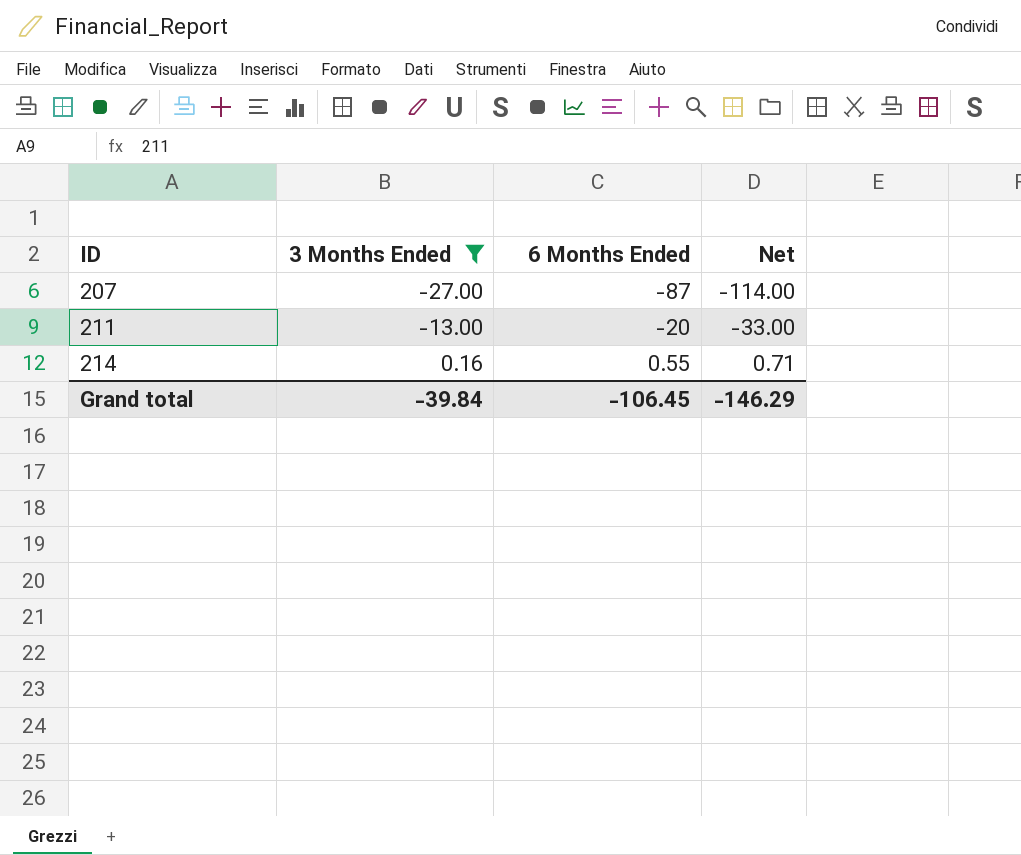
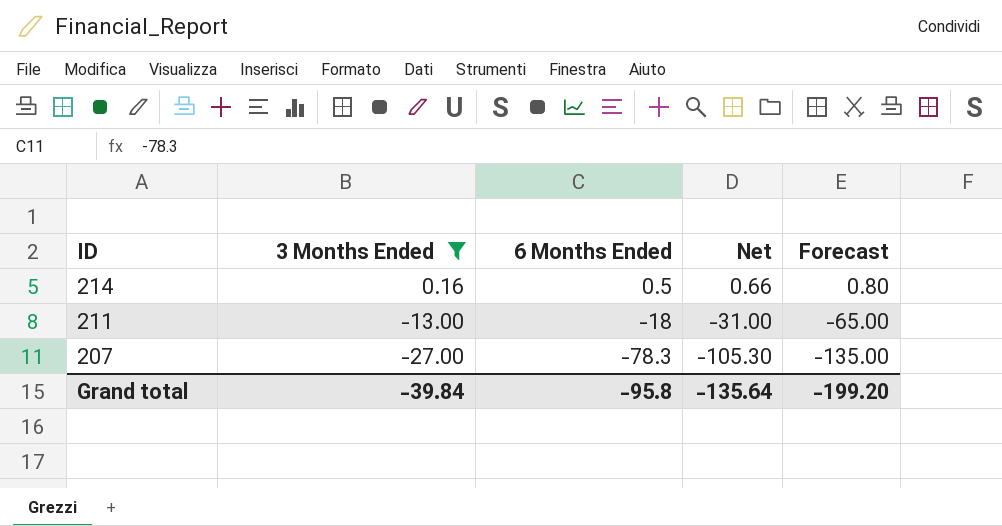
row order: ID ascending -> ID descending
column Forecast | formula: none -> [3 Months Ended] * 5
214 | 6 Months Ended: 0.55 -> 0.5
214 | Net: 0.71 -> 0.66
211 | 6 Months Ended: -20 -> -18
211 | Net: -33.00 -> -31.00
207 | 6 Months Ended: -87 -> -78.3
207 | Net: -114.00 -> -105.30
Grand total | 6 Months Ended: -106.45 -> -95.8
Grand total | Net: -146.29 -> -135.64

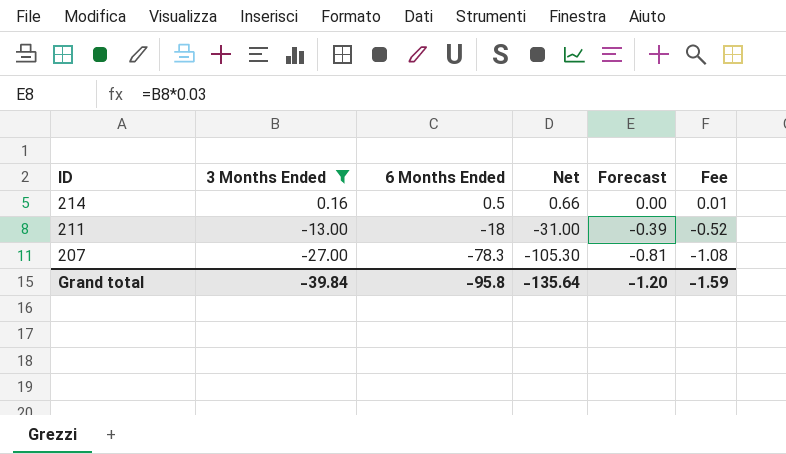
column Forecast | formula: [3 Months Ended] * 5 -> [3 Months Ended] * 0.03
column Fee | formula: none -> [3 Months Ended] * 0.04
Grand total | Forecast: -199.20 -> -1.20

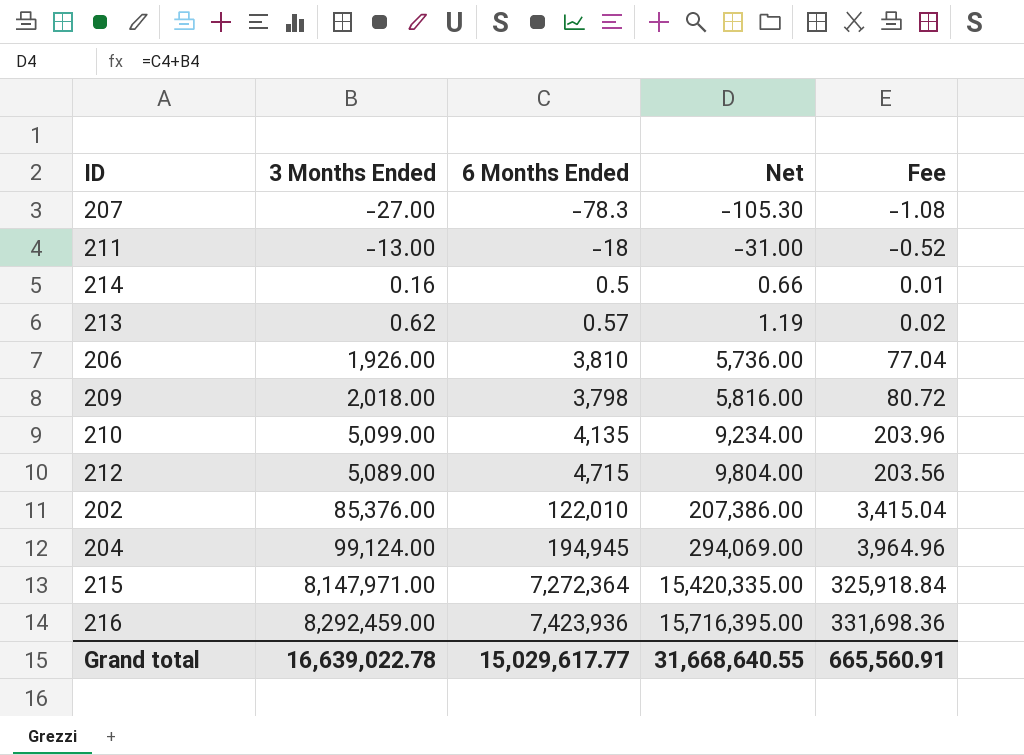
filter: 3 Months Ended <= 0.16 -> none
row order: ID descending -> Net ascending
column Forecast | formula: [3 Months Ended] * 0.03 -> none
Grand total | 3 Months Ended: -39.84 -> 16,639,022.78
Grand total | 6 Months Ended: -95.8 -> 15,029,617.77
Grand total | Net: -135.64 -> 31,668,640.55
Grand total | Fee: -1.59 -> 665,560.91

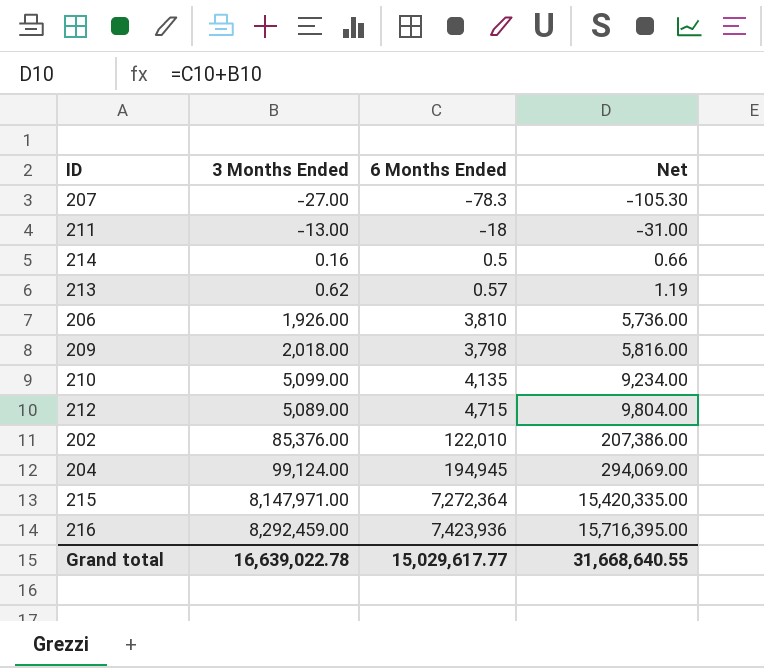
column Fee | formula: [3 Months Ended] * 0.04 -> none

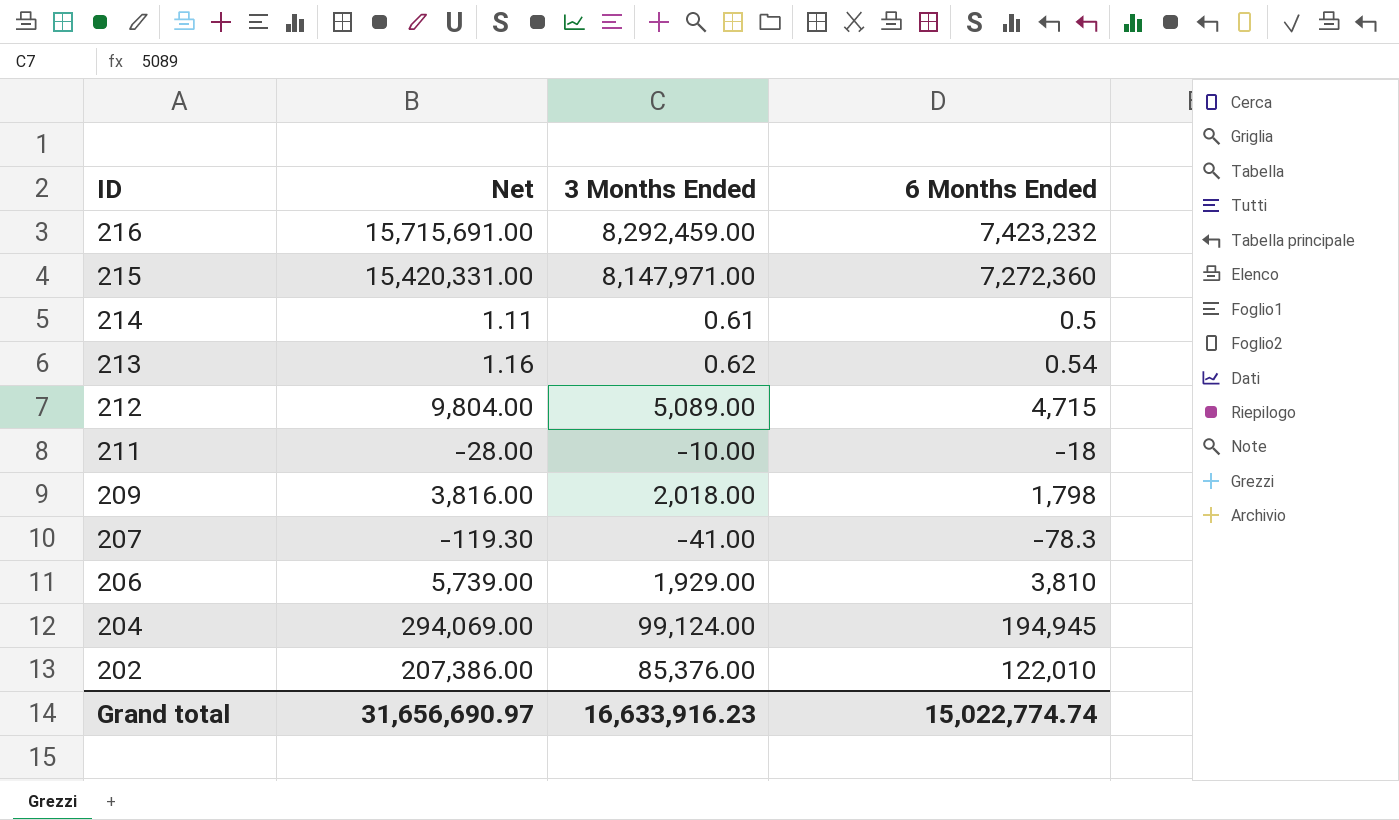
row order: Net ascending -> ID descending
column Net | position: 4 -> 2
row 210: 5,099.00 | 4,135 | 9,234.00 -> none
216 | Net: 15,716,395.00 -> 15,715,691.00
216 | 6 Months Ended: 7,423,936 -> 7,423,232
215 | Net: 15,420,335.00 -> 15,420,331.00
215 | 6 Months Ended: 7,272,364 -> 7,272,360
214 | Net: 0.66 -> 1.11
214 | 3 Months Ended: 0.16 -> 0.61
213 | Net: 1.19 -> 1.16
213 | 6 Months Ended: 0.57 -> 0.54
211 | Net: -31.00 -> -28.00
211 | 3 Months Ended: -13.00 -> -10.00
209 | Net: 5,816.00 -> 3,816.00
209 | 6 Months Ended: 3,798 -> 1,798
207 | Net: -105.30 -> -119.30
207 | 3 Months Ended: -27.00 -> -41.00
206 | Net: 5,736.00 -> 5,739.00
206 | 3 Months Ended: 1,926.00 -> 1,929.00
Grand total | Net: 31,668,640.55 -> 31,656,690.97
Grand total | 3 Months Ended: 16,639,022.78 -> 16,633,916.23
Grand total | 6 Months Ended: 15,029,617.77 -> 15,022,774.74

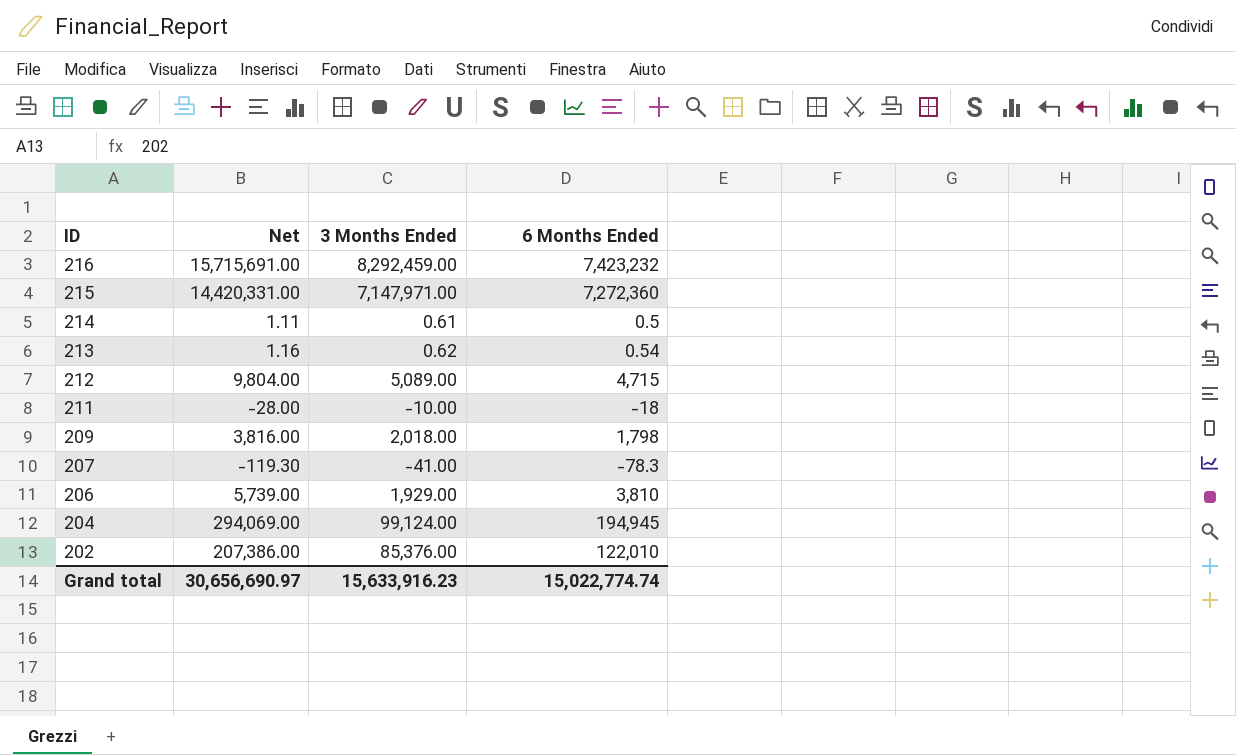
215 | Net: 15,420,331.00 -> 14,420,331.00
215 | 3 Months Ended: 8,147,971.00 -> 7,147,971.00
Grand total | Net: 31,656,690.97 -> 30,656,690.97
Grand total | 3 Months Ended: 16,633,916.23 -> 15,633,916.23

